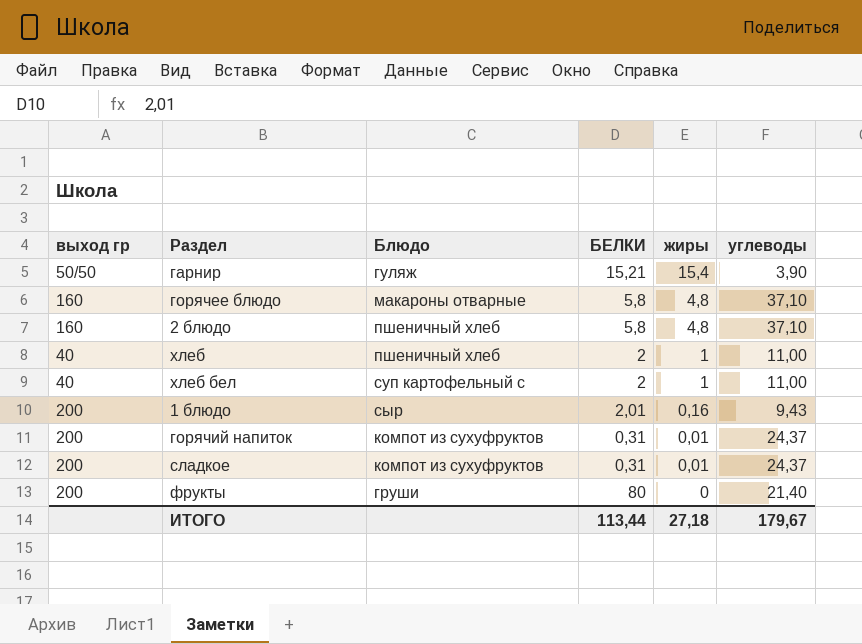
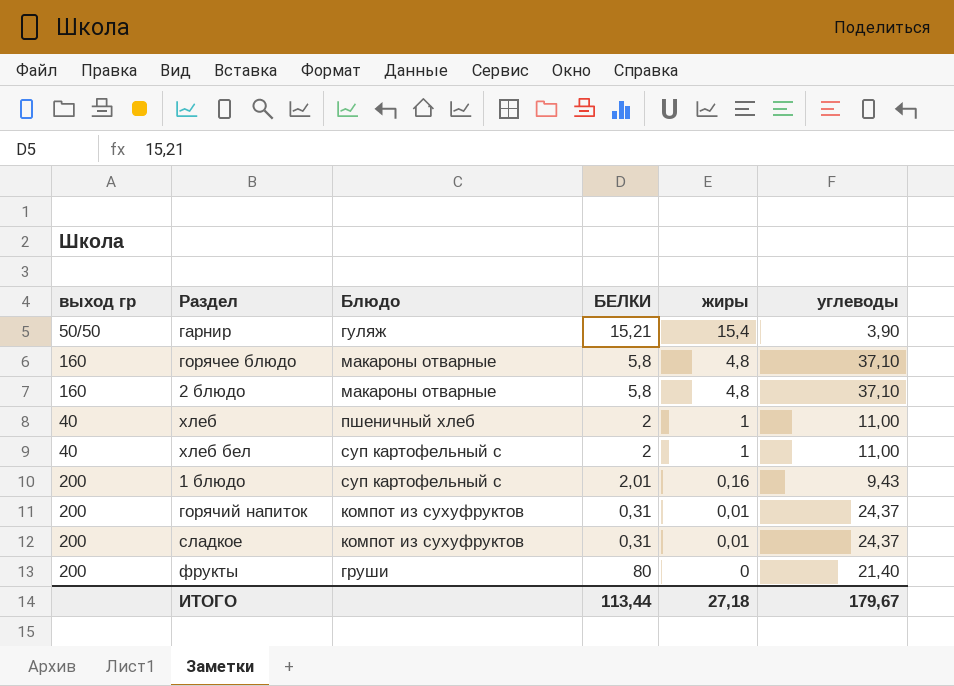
2 блюдо | Блюдо: пшеничный хлеб -> макароны отварные
1 блюдо | Блюдо: сыр -> суп картофельный с

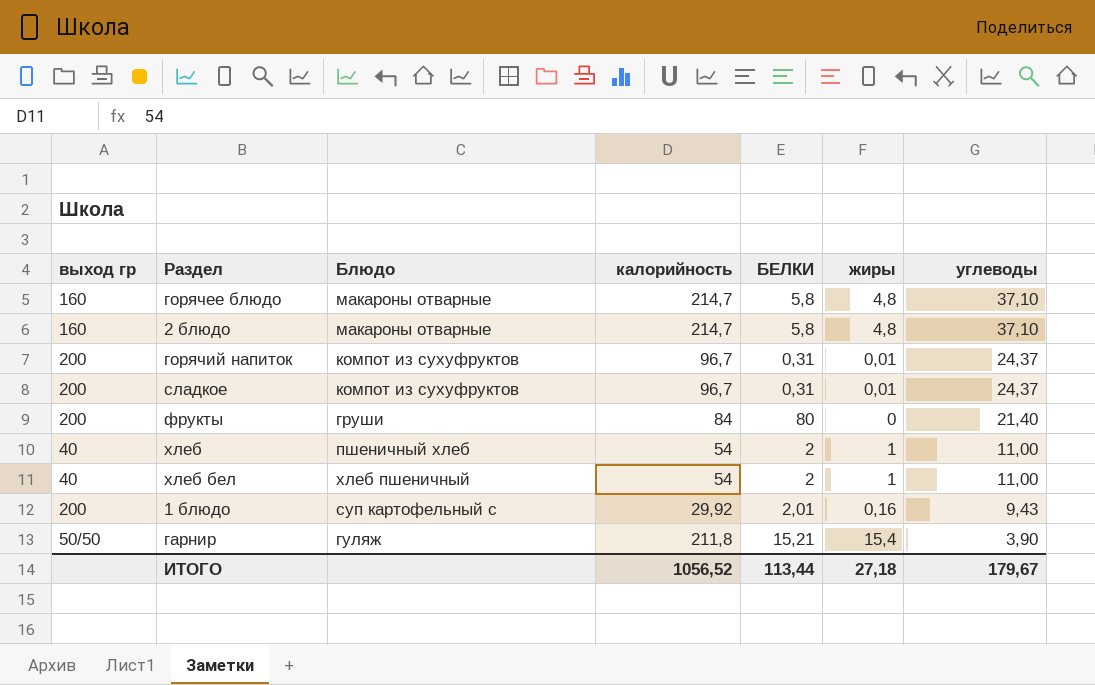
row order: жиры descending -> углеводы descending
column калорийность | position: none -> 4
хлеб бел | Блюдо: суп картофельный с -> хлеб пшеничный

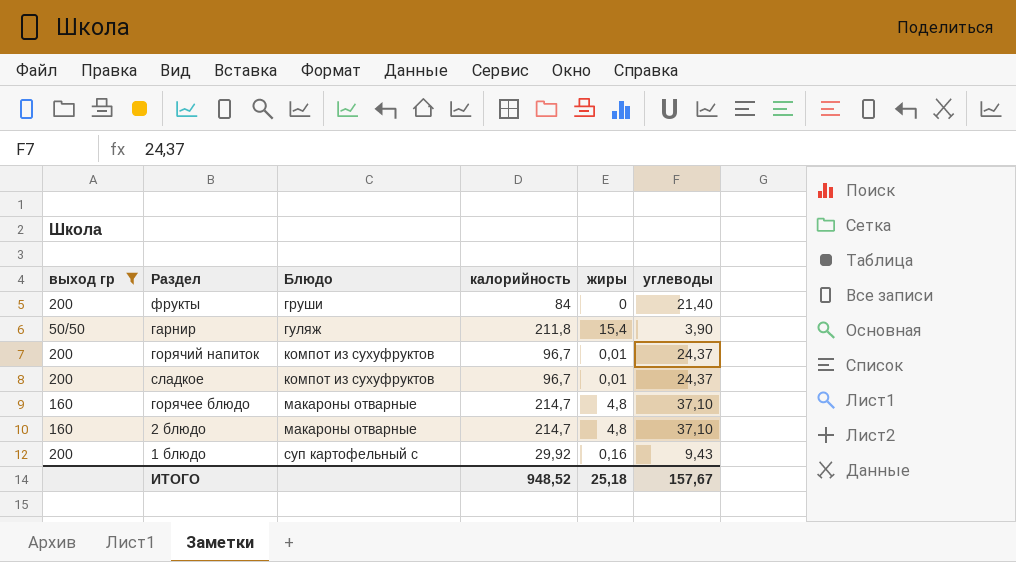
filter: none -> выход гр != 40
row order: углеводы descending -> Блюдо ascending
column БЕЛКИ | position: 5 -> none
ИТОГО | калорийность: 1056,52 -> 948,52
ИТОГО | жиры: 27,18 -> 25,18
ИТОГО | углеводы: 179,67 -> 157,67

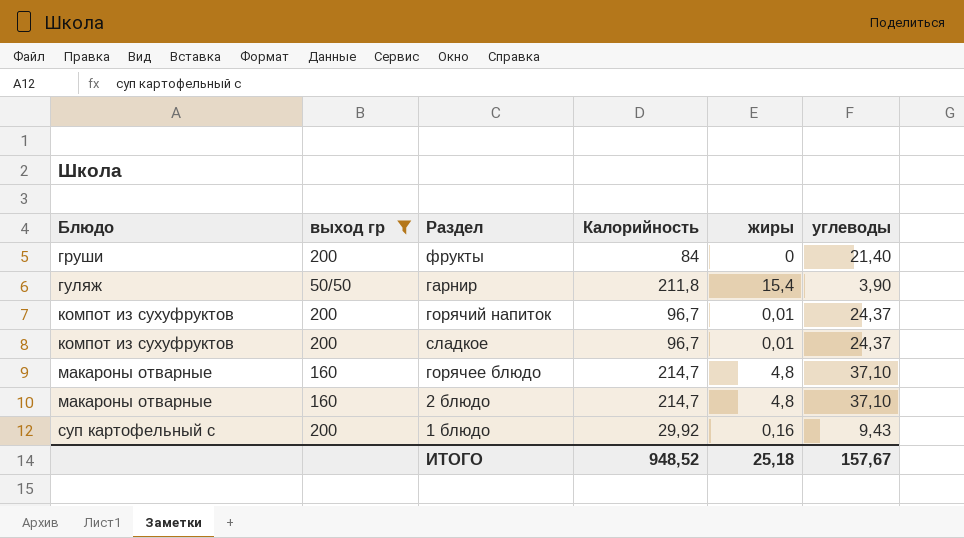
column Блюдо | position: 3 -> 1
column name: калорийность -> Калорийность

